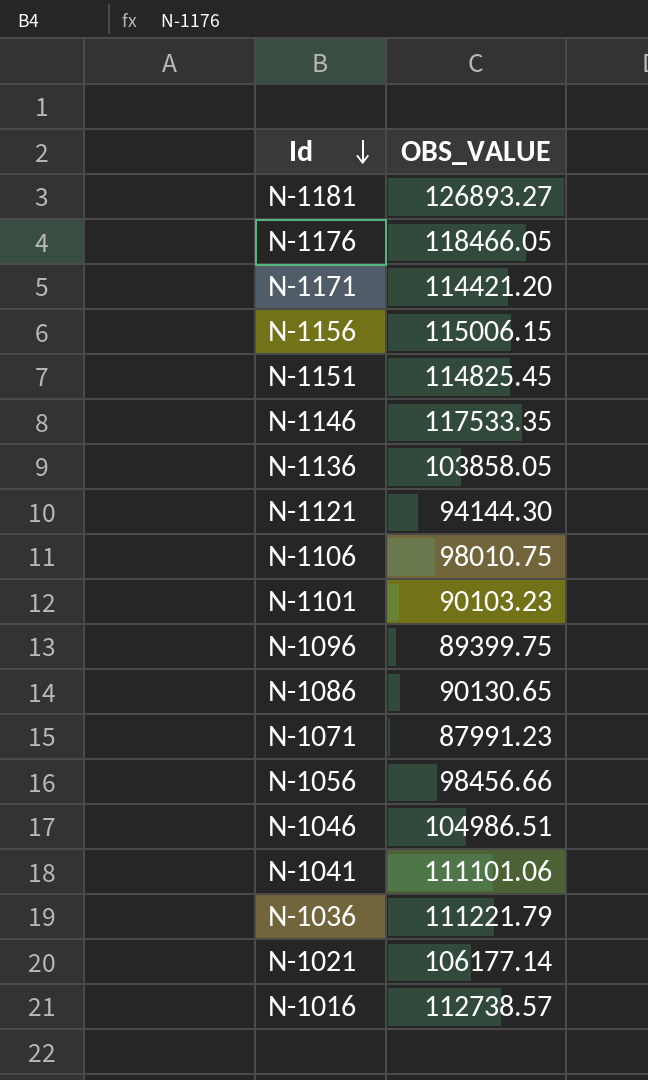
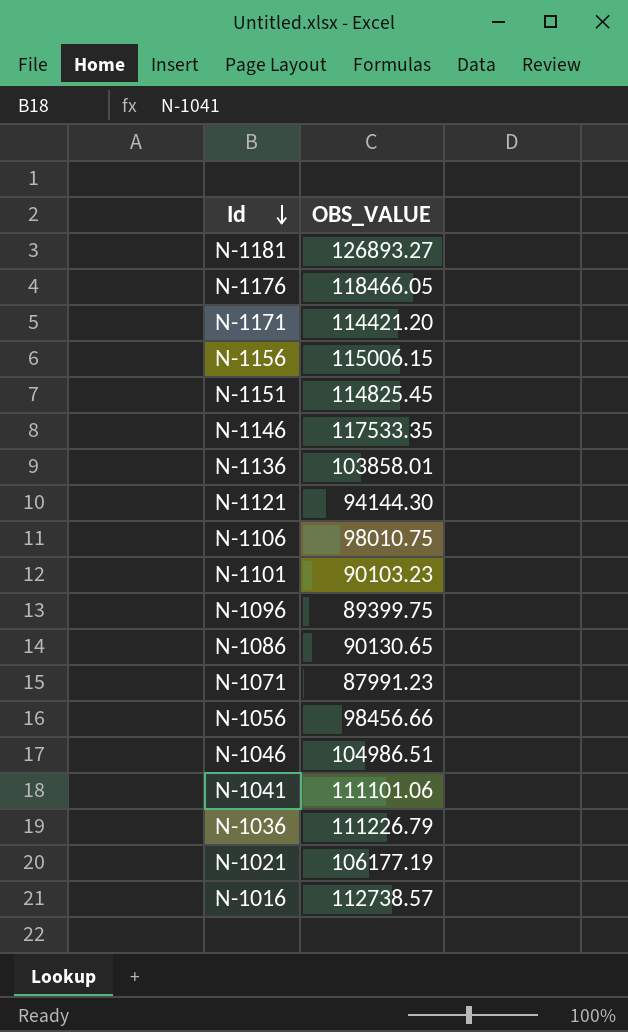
N-1136 | OBS_VALUE: 103858.05 -> 103858.01
N-1036 | OBS_VALUE: 111221.79 -> 111226.79
N-1021 | OBS_VALUE: 106177.14 -> 106177.19

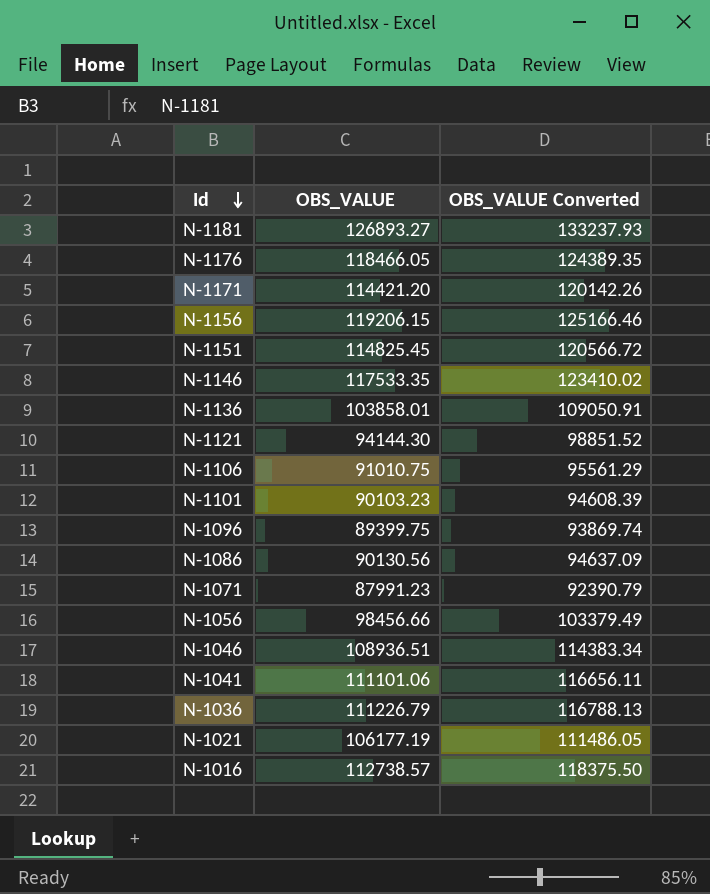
column OBS_VALUE Converted | formula: none -> [OBS_VALUE] * 1.05
N-1156 | OBS_VALUE: 115006.15 -> 119206.15
N-1106 | OBS_VALUE: 98010.75 -> 91010.75
N-1086 | OBS_VALUE: 90130.65 -> 90130.56
N-1046 | OBS_VALUE: 104986.51 -> 108936.51

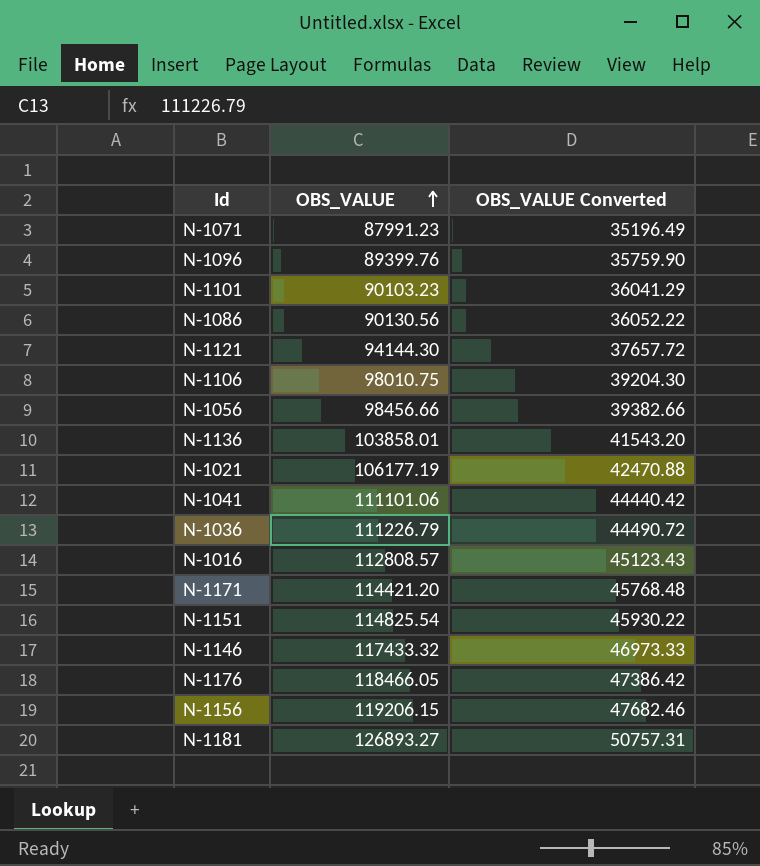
row order: Id descending -> OBS_VALUE ascending
column OBS_VALUE Converted | formula: [OBS_VALUE] * 1.05 -> [OBS_VALUE] * 0.4
row N-1046: 108936.51 | 114383.34 -> none
N-1096 | OBS_VALUE: 89399.75 -> 89399.76
N-1106 | OBS_VALUE: 91010.75 -> 98010.75
N-1016 | OBS_VALUE: 112738.57 -> 112808.57
N-1151 | OBS_VALUE: 114825.45 -> 114825.54
N-1146 | OBS_VALUE: 117533.35 -> 117433.32

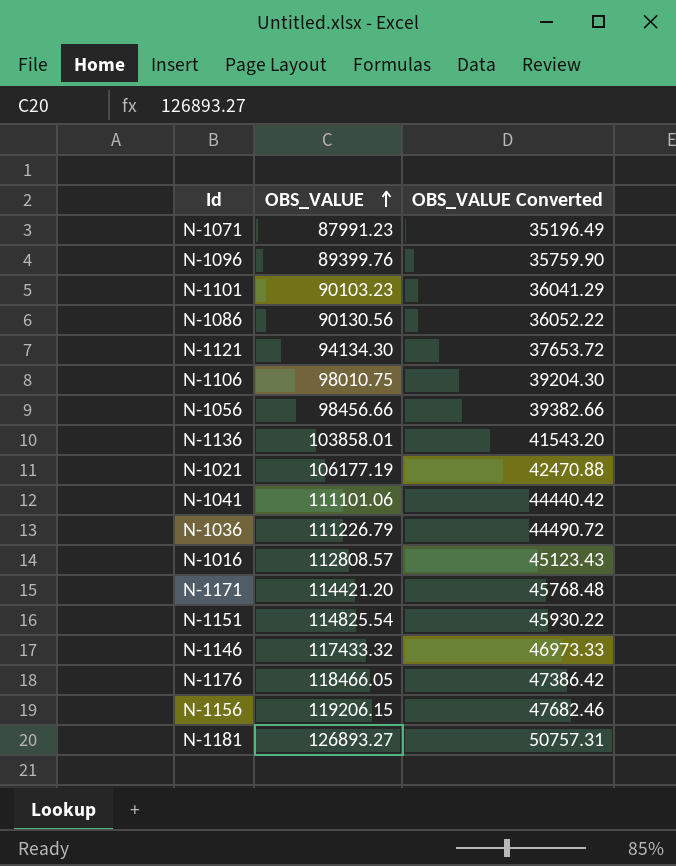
N-1121 | OBS_VALUE: 94144.30 -> 94134.30
N-1121 | OBS_VALUE Converted: 37657.72 -> 37653.72

